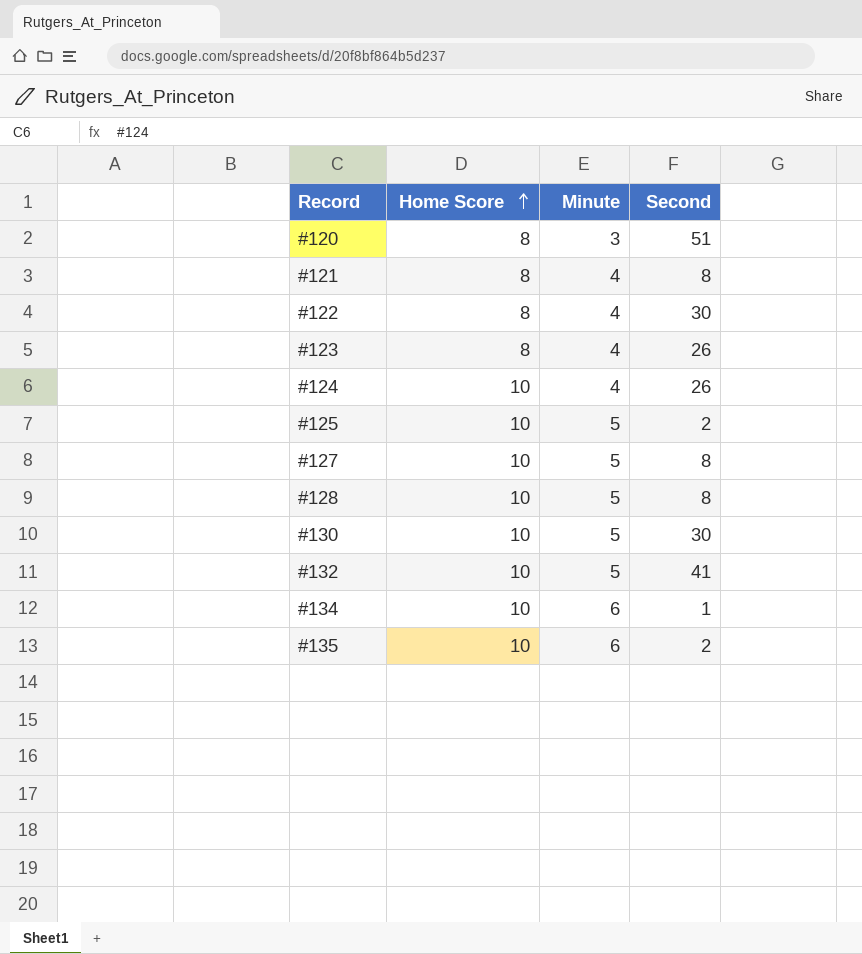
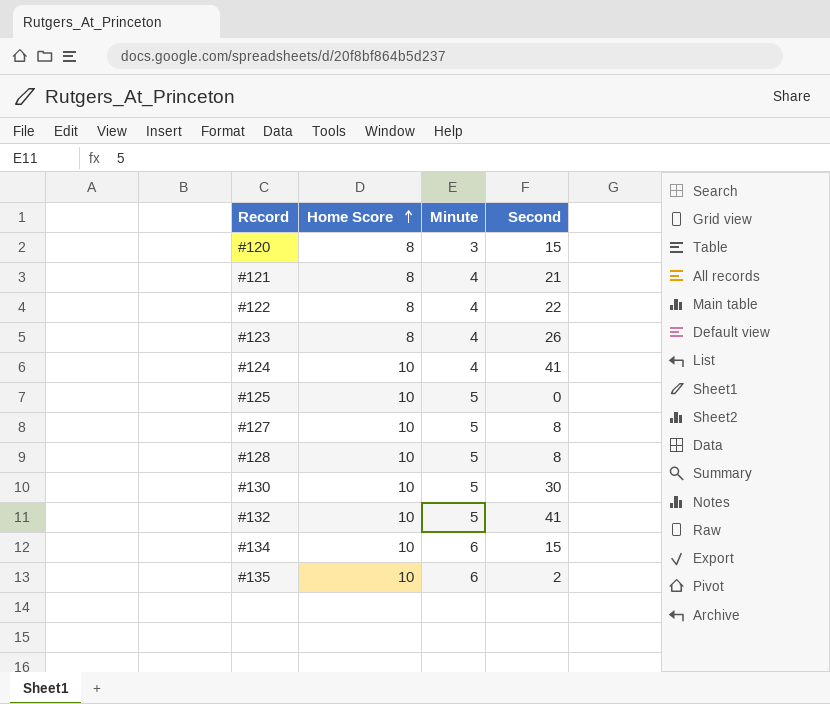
#120 | Second: 51 -> 15
#121 | Second: 8 -> 21
#122 | Second: 30 -> 22
#124 | Second: 26 -> 41
#125 | Second: 2 -> 0
#134 | Second: 1 -> 15

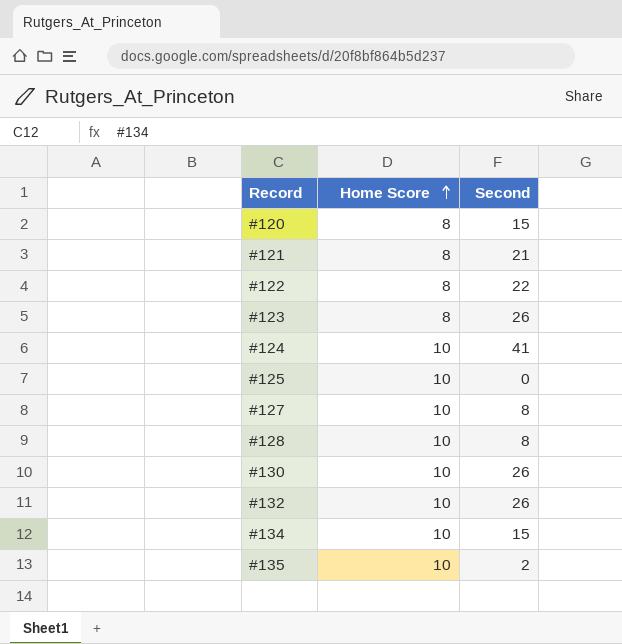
column Minute | position: 3 -> none
#130 | Second: 30 -> 26
#132 | Second: 41 -> 26

